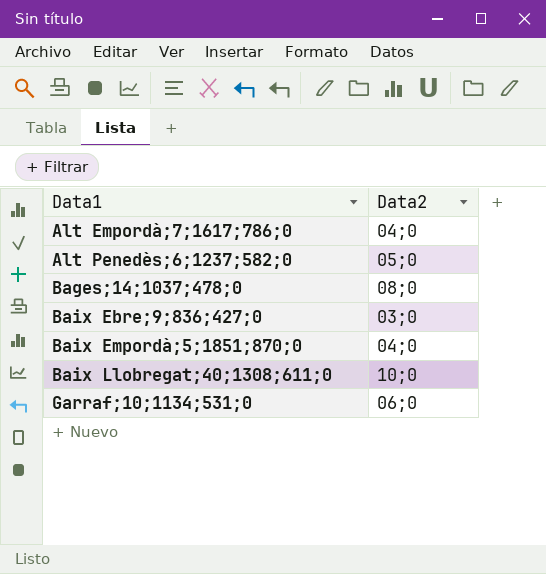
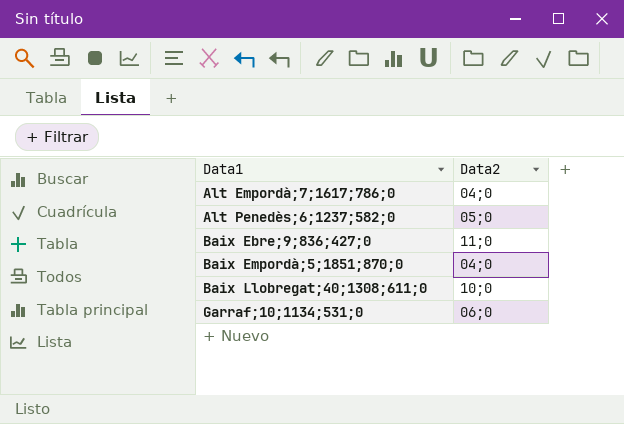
row Bages;14;1037;478;0: 08;0 -> none
Baix Ebre;9;836;427;0 | Data2: 03;0 -> 11;0

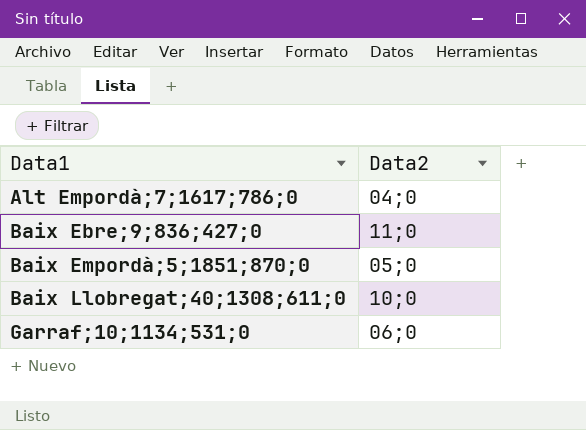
row Alt Penedès;6;1237;582;0: 05;0 -> none
Baix Empordà;5;1851;870;0 | Data2: 04;0 -> 05;0

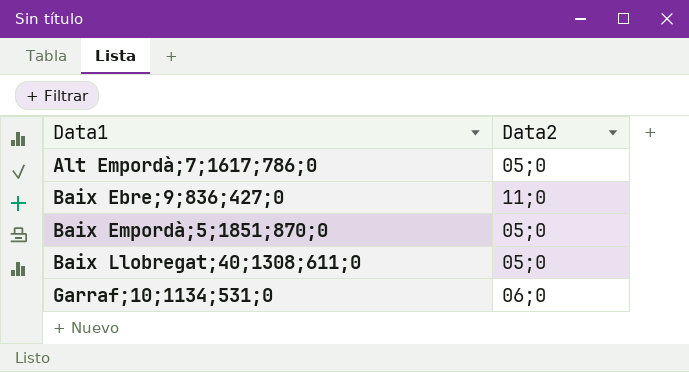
Alt Empordà;7;1617;786;0 | Data2: 04;0 -> 05;0
Baix Llobregat;40;1308;611;0 | Data2: 10;0 -> 05;0

